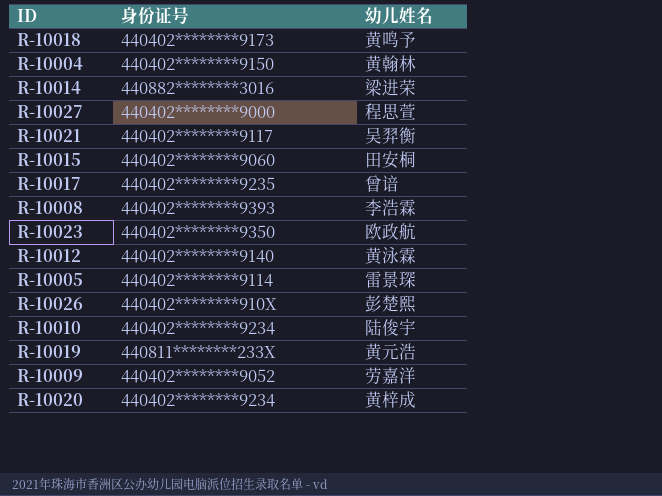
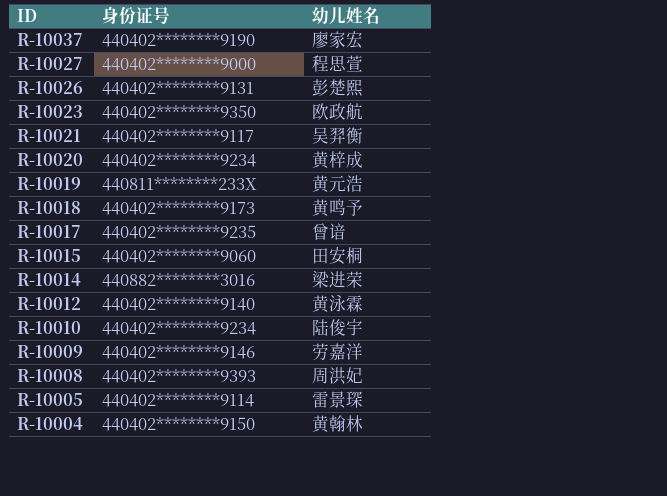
row order: none -> ID descending
row R-10037: none -> 440402********9190 | 廖家宏
R-10026 | 身份证号: 440402********910X -> 440402********9131
R-10009 | 身份证号: 440402********9052 -> 440402********9146
R-10008 | 幼儿姓名: 李浩霖 -> 周洪妃

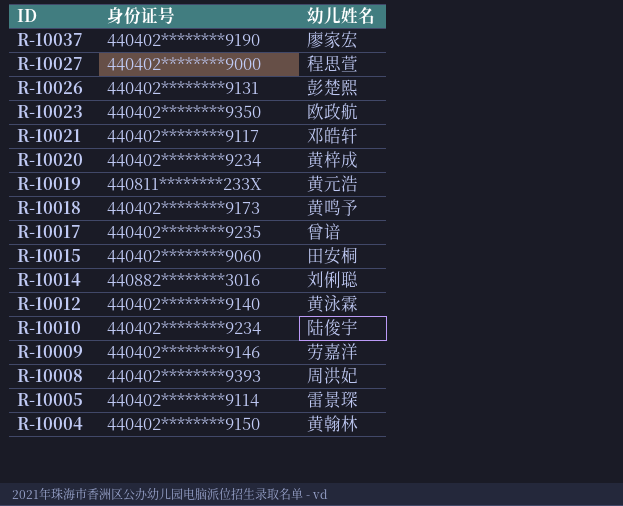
R-10021 | 幼儿姓名: 吴羿衡 -> 邓皓轩
R-10014 | 幼儿姓名: 梁进荣 -> 刘俐聪

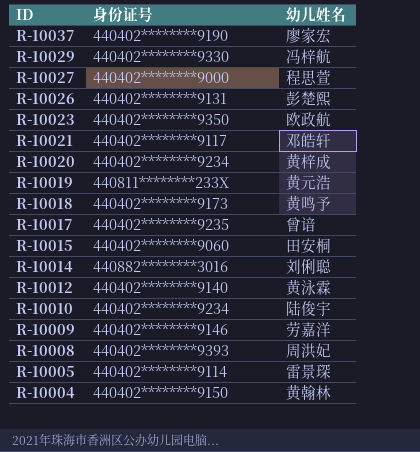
row R-10029: none -> 440402********9330 | 冯梓航

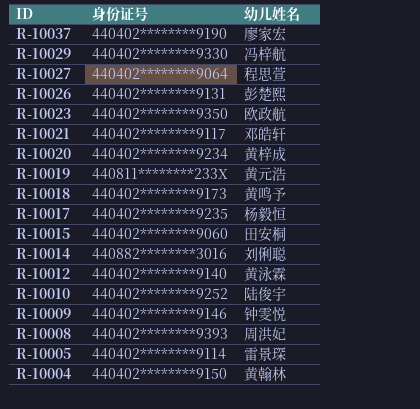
R-10027 | 身份证号: 440402********9000 -> 440402********9064
R-10017 | 幼儿姓名: 曾谙 -> 杨毅恒
R-10010 | 身份证号: 440402********9234 -> 440402********9252
R-10009 | 幼儿姓名: 劳嘉洋 -> 钟雯悦

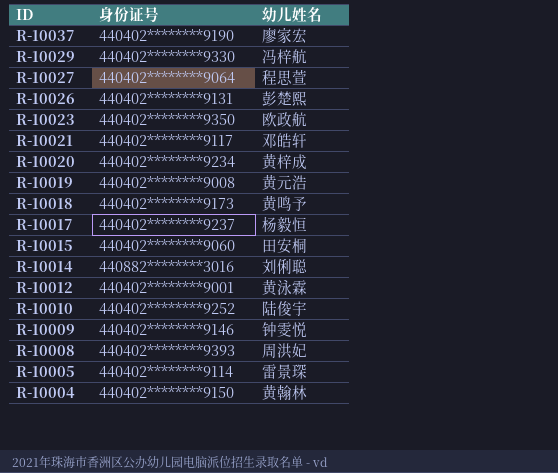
R-10019 | 身份证号: 440811********233X -> 440402********9008
R-10017 | 身份证号: 440402********9235 -> 440402********9237
R-10012 | 身份证号: 440402********9140 -> 440402********9001

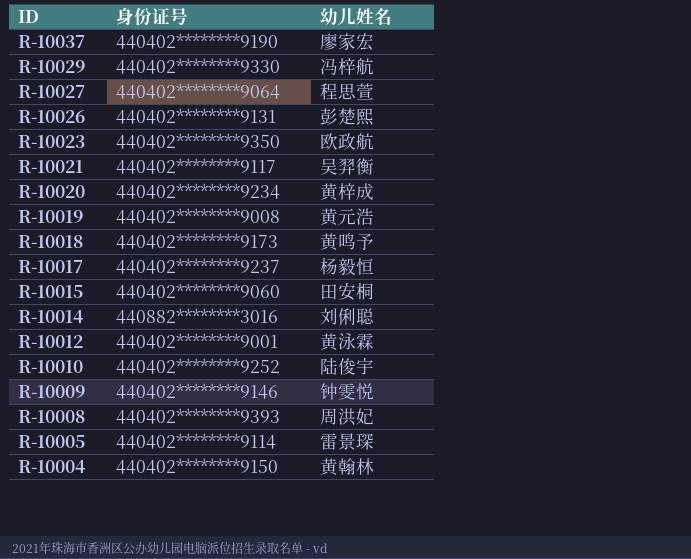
R-10021 | 幼儿姓名: 邓皓轩 -> 吴羿衡

